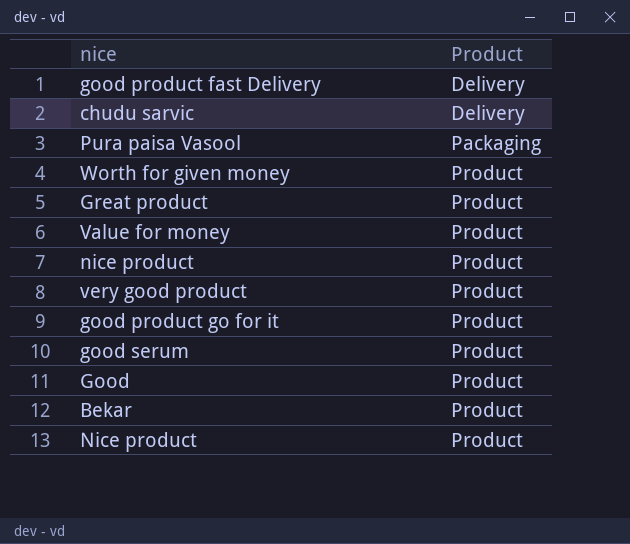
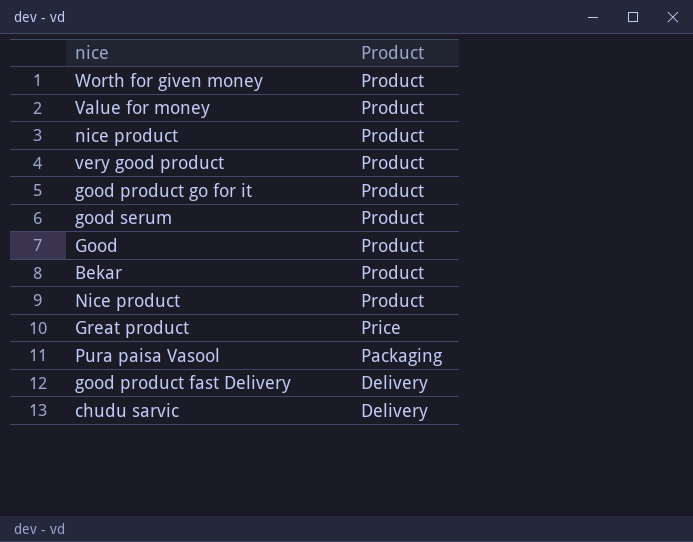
row order: Product ascending -> Product descending
Great product | Product: Product -> Price

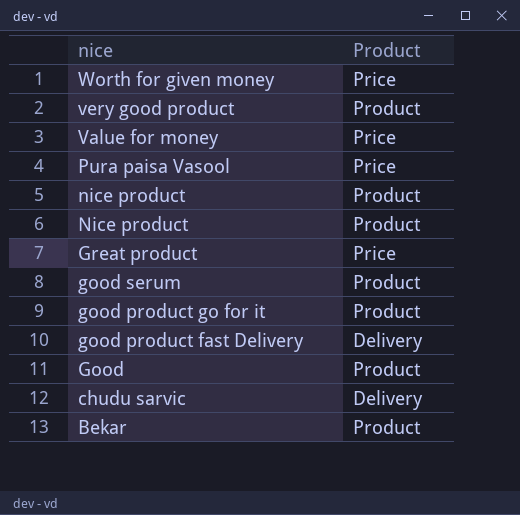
row order: Product descending -> nice descending
Worth for given money | Product: Product -> Price
Value for money | Product: Product -> Price
Pura paisa Vasool | Product: Packaging -> Price

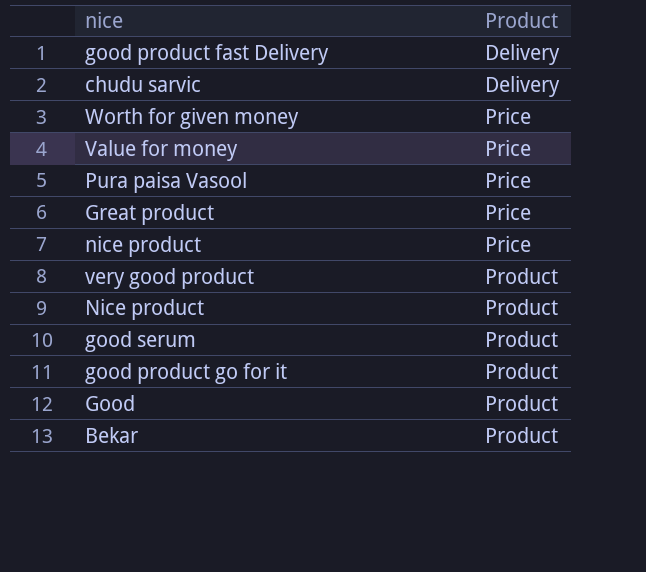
row order: nice descending -> Product ascending
nice product | Product: Product -> Price

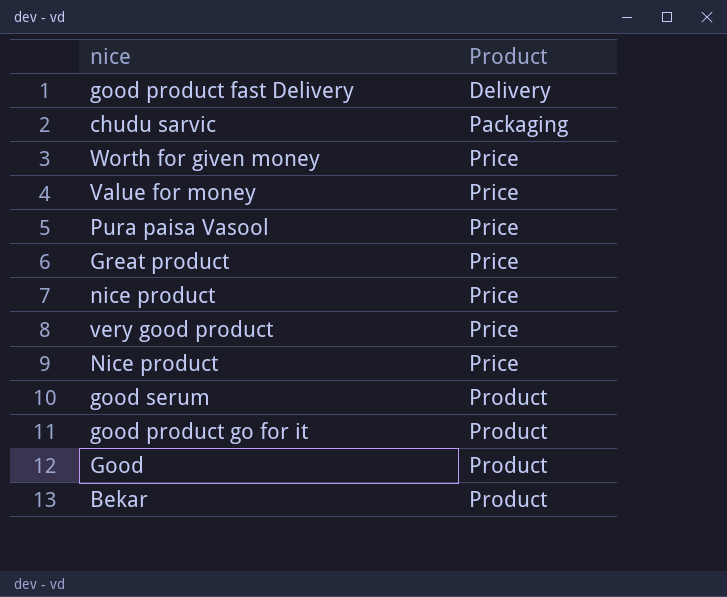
chudu sarvic | Product: Delivery -> Packaging
very good product | Product: Product -> Price
Nice product | Product: Product -> Price

